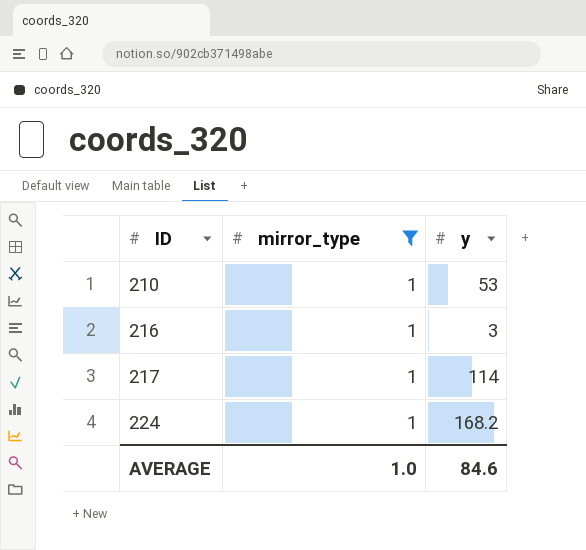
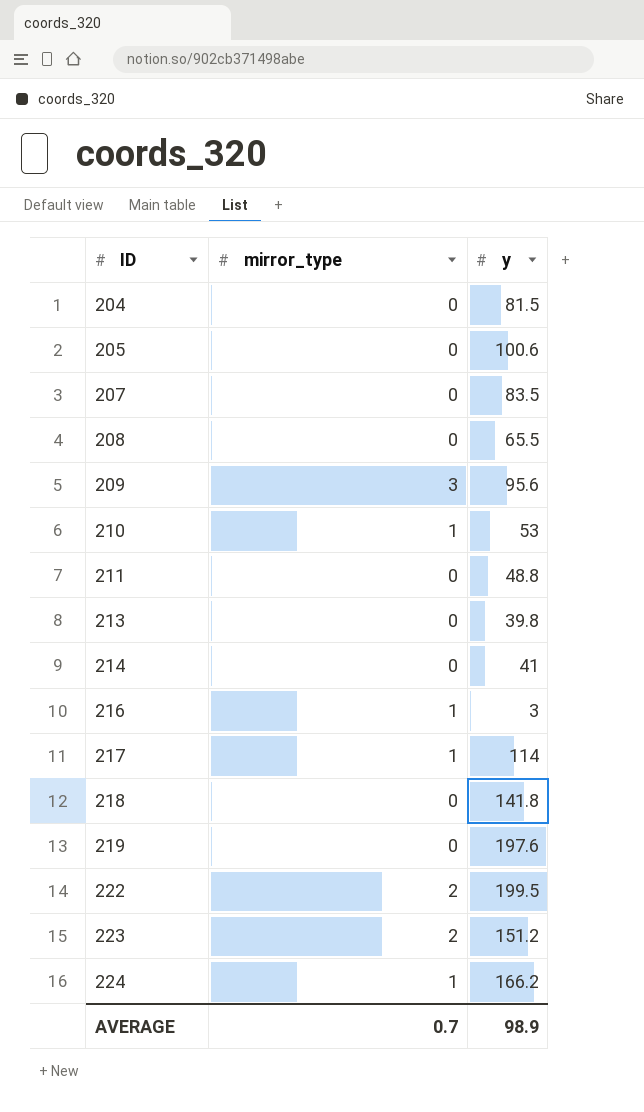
filter: mirror_type = 1 -> none
224 | y: 168.2 -> 166.2
AVERAGE | mirror_type: 1.0 -> 0.7
AVERAGE | y: 84.6 -> 98.9

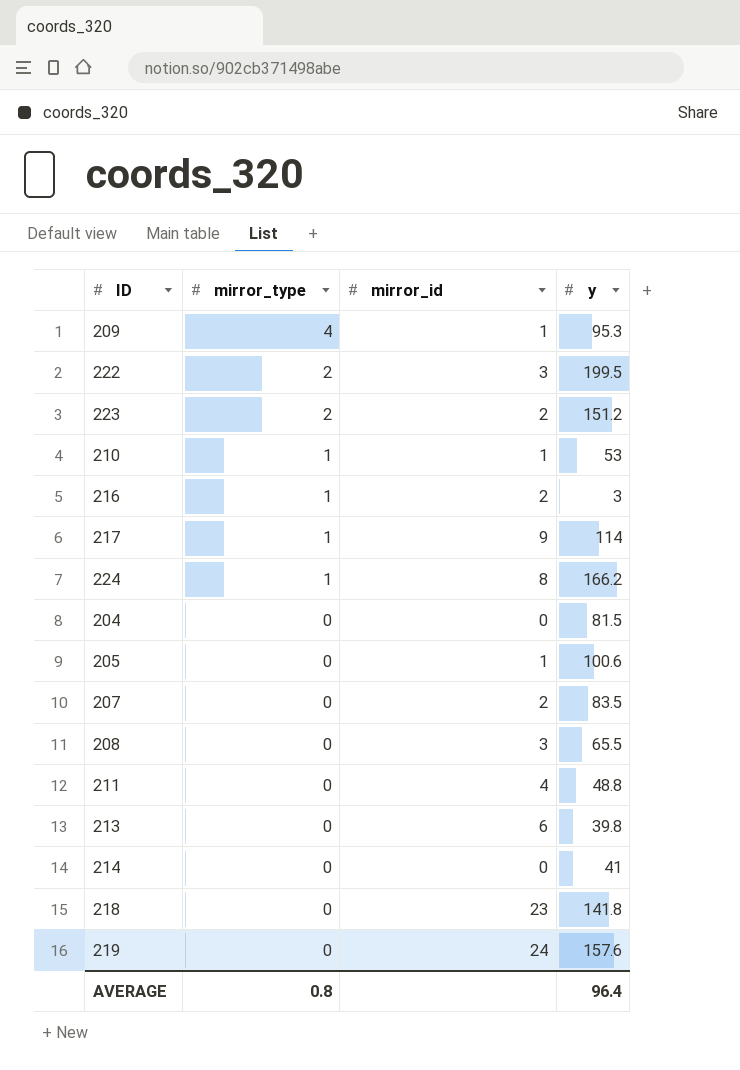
row order: ID ascending -> mirror_type descending
column mirror_id | position: none -> 3
209 | mirror_type: 3 -> 4
209 | y: 95.6 -> 95.3
219 | y: 197.6 -> 157.6
AVERAGE | mirror_type: 0.7 -> 0.8
AVERAGE | y: 98.9 -> 96.4

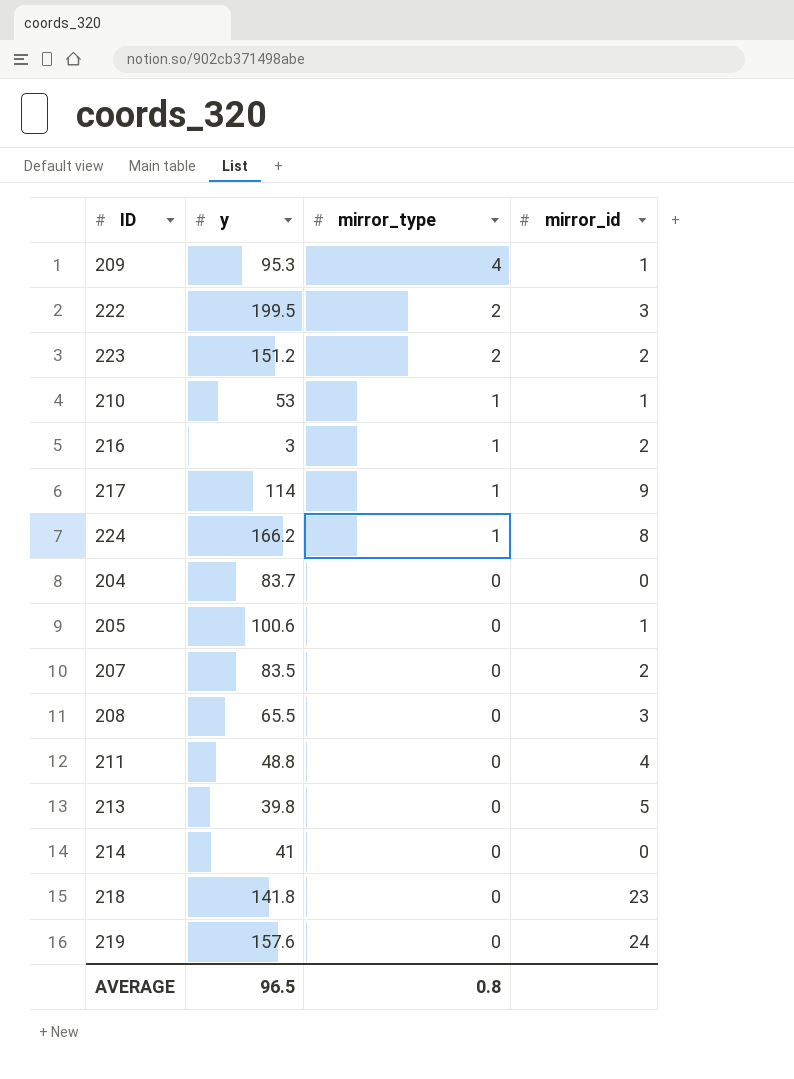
column y | position: 4 -> 2
204 | y: 81.5 -> 83.7
213 | mirror_id: 6 -> 5
AVERAGE | y: 96.4 -> 96.5

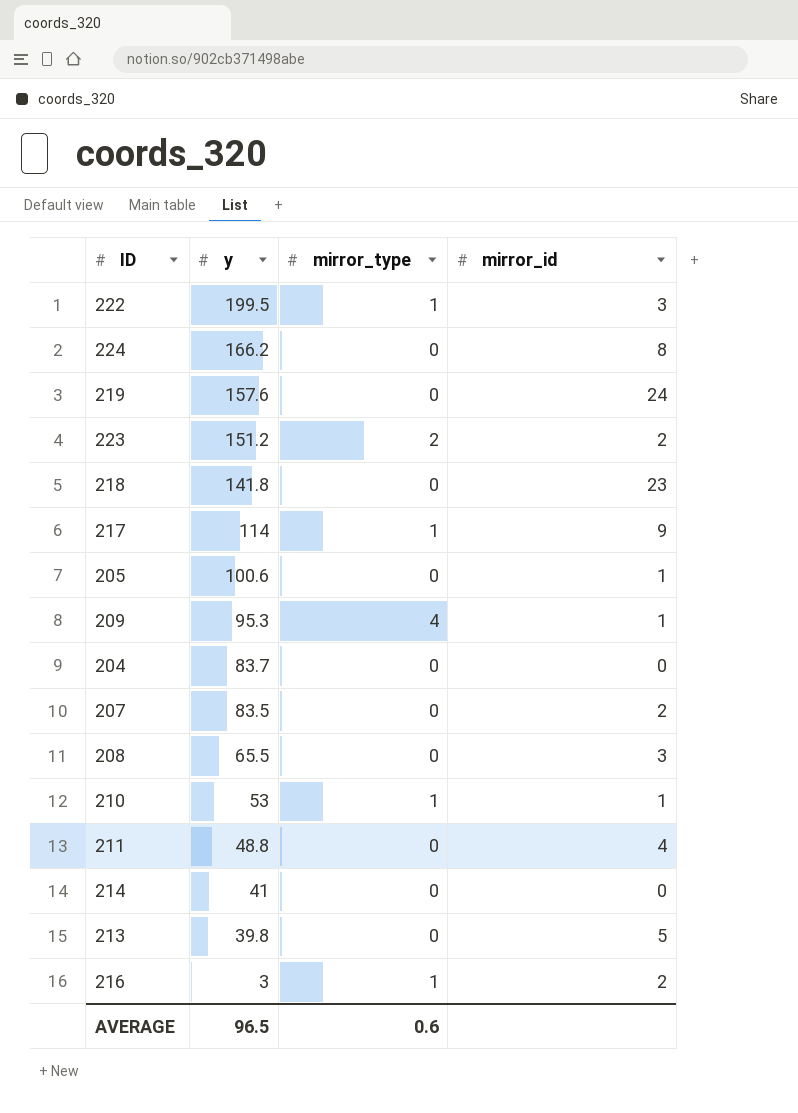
row order: mirror_type descending -> y descending
222 | mirror_type: 2 -> 1
224 | mirror_type: 1 -> 0
AVERAGE | mirror_type: 0.8 -> 0.6

